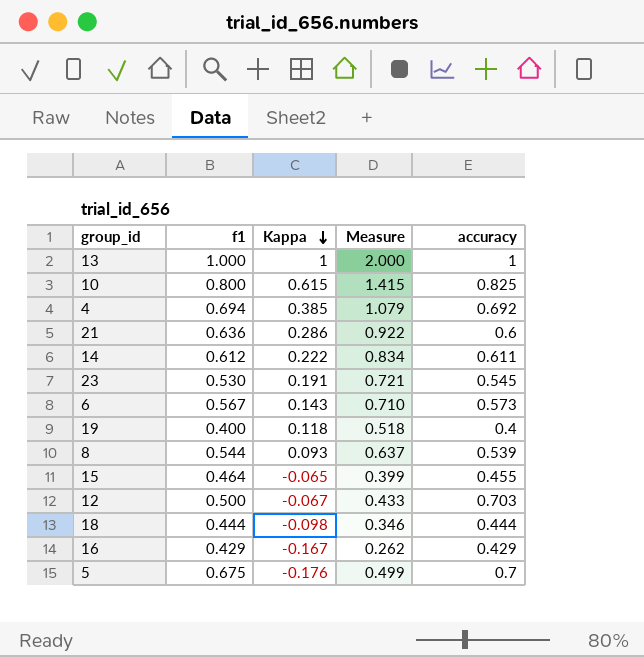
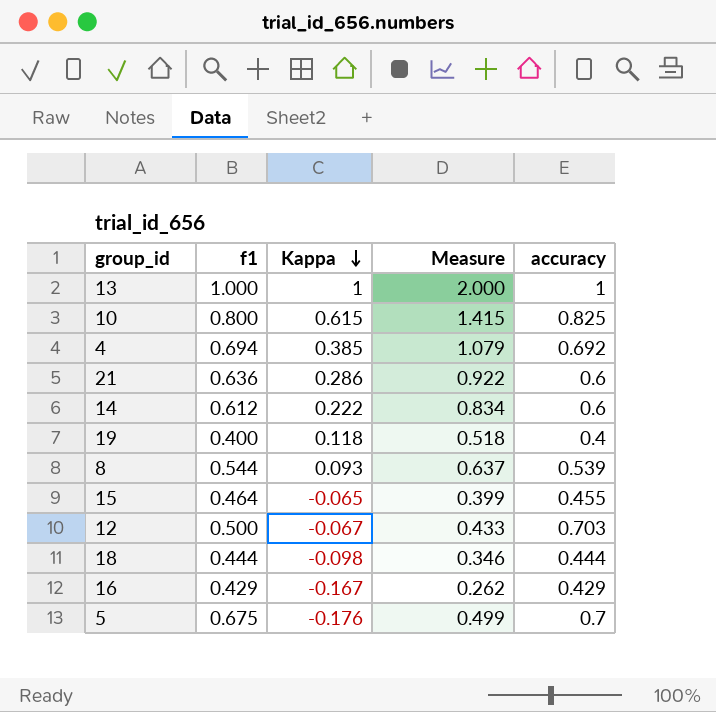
row 23: 0.530 | 0.191 | 0.721 | 0.545 -> none
row 6: 0.567 | 0.143 | 0.710 | 0.573 -> none
14 | accuracy: 0.611 -> 0.6

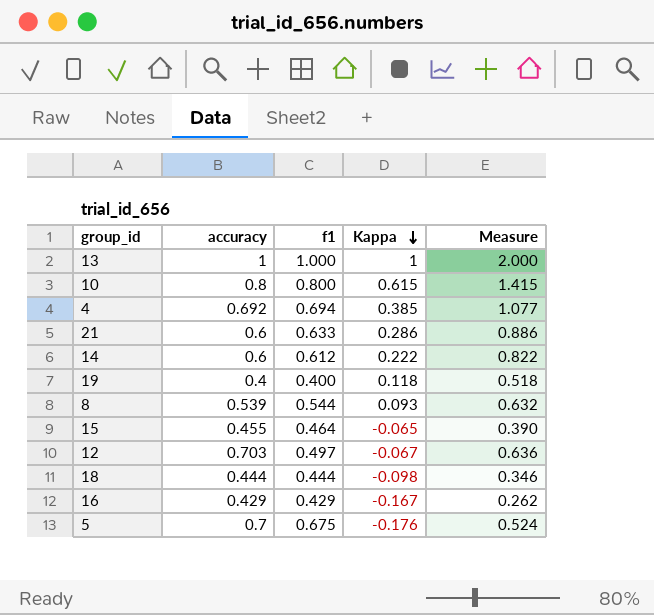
column accuracy | position: 5 -> 2
column Measure | formula: [f1] + [Kappa] -> [accuracy] + [Kappa]
10 | accuracy: 0.825 -> 0.8
21 | f1: 0.636 -> 0.633
12 | f1: 0.500 -> 0.497

